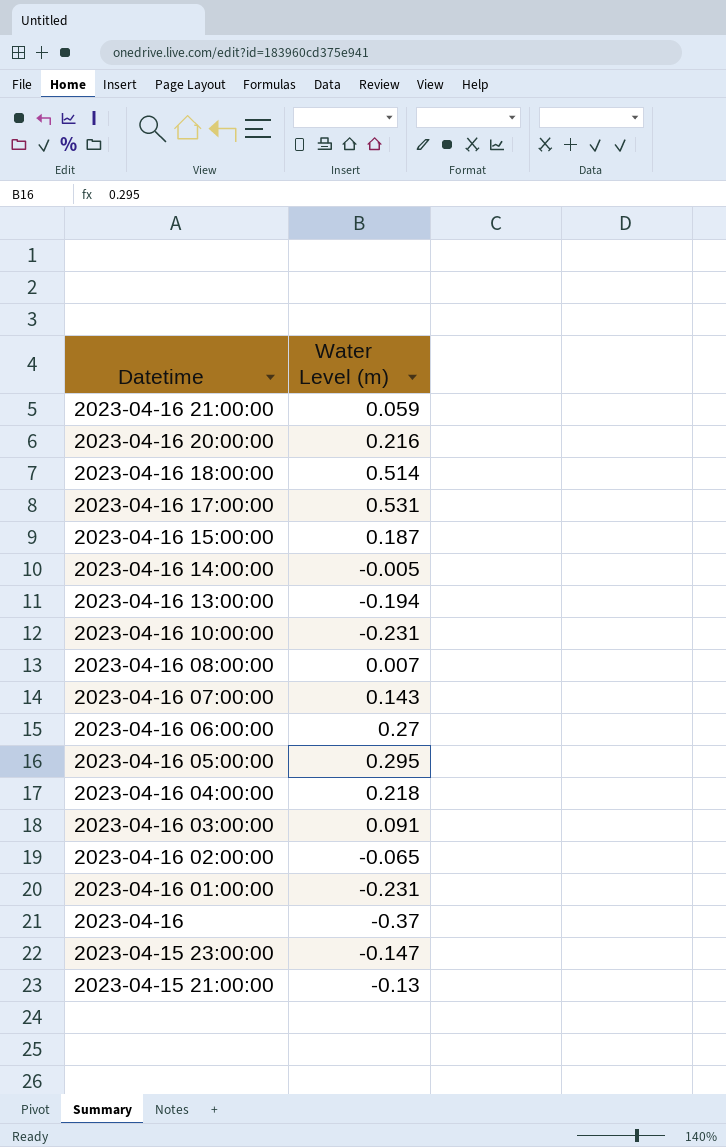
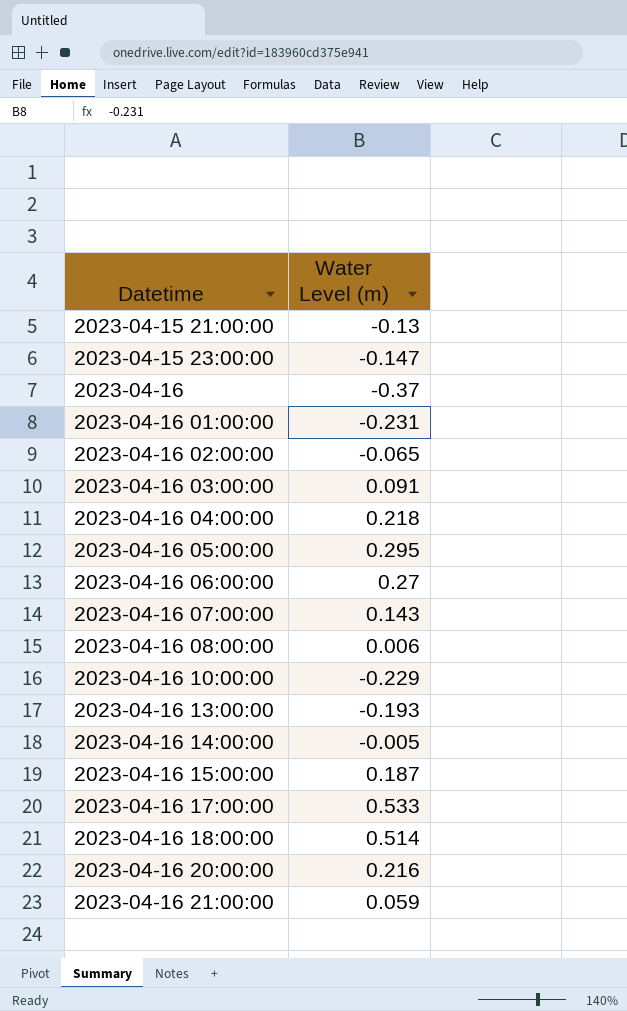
row order: Datetime descending -> Datetime ascending
2023-04-16 08:00:00 | Water Level (m): 0.007 -> 0.006
2023-04-16 10:00:00 | Water Level (m): -0.231 -> -0.229
2023-04-16 13:00:00 | Water Level (m): -0.194 -> -0.193
2023-04-16 17:00:00 | Water Level (m): 0.531 -> 0.533

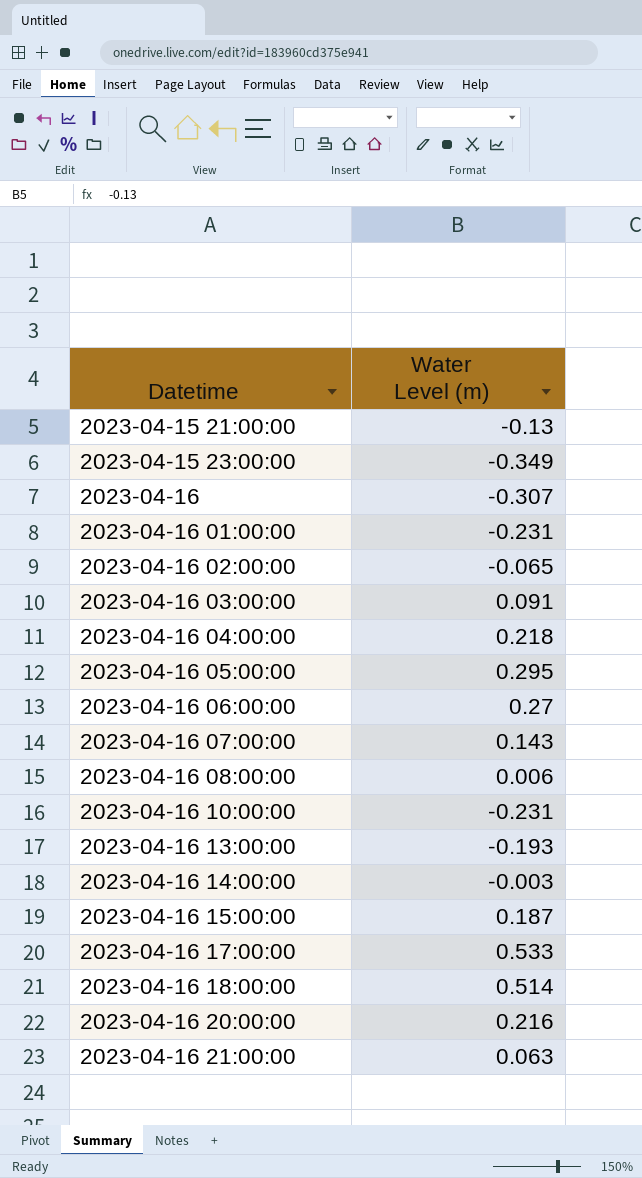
2023-04-15 23:00:00 | Water Level (m): -0.147 -> -0.349
2023-04-16 | Water Level (m): -0.37 -> -0.307
2023-04-16 10:00:00 | Water Level (m): -0.229 -> -0.231
2023-04-16 14:00:00 | Water Level (m): -0.005 -> -0.003
2023-04-16 21:00:00 | Water Level (m): 0.059 -> 0.063

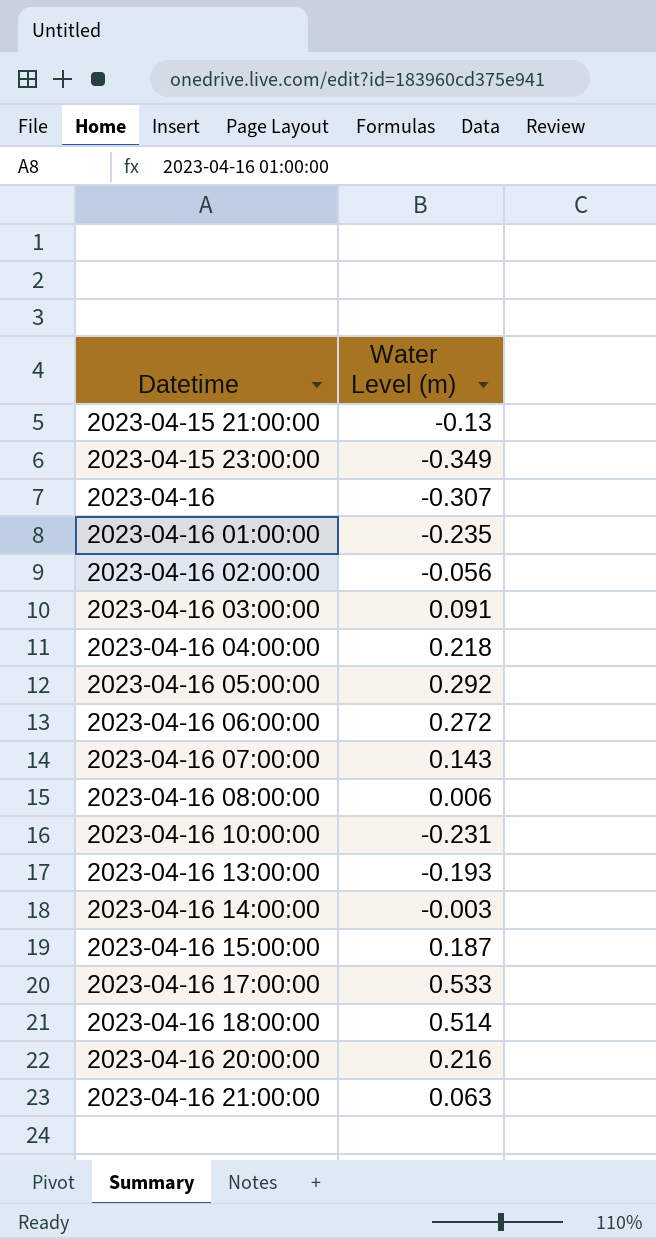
2023-04-16 01:00:00 | Water Level (m): -0.231 -> -0.235
2023-04-16 02:00:00 | Water Level (m): -0.065 -> -0.056
2023-04-16 05:00:00 | Water Level (m): 0.295 -> 0.292
2023-04-16 06:00:00 | Water Level (m): 0.27 -> 0.272

